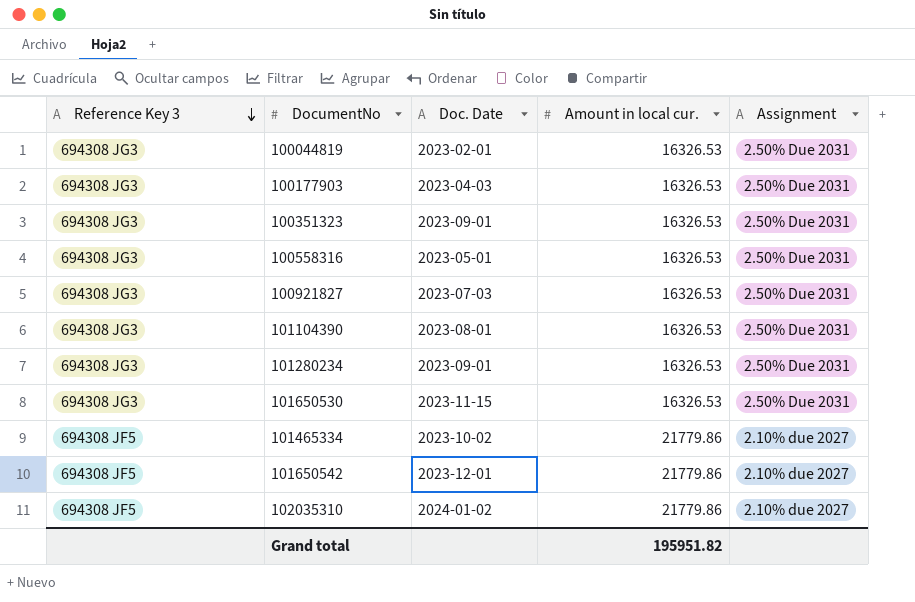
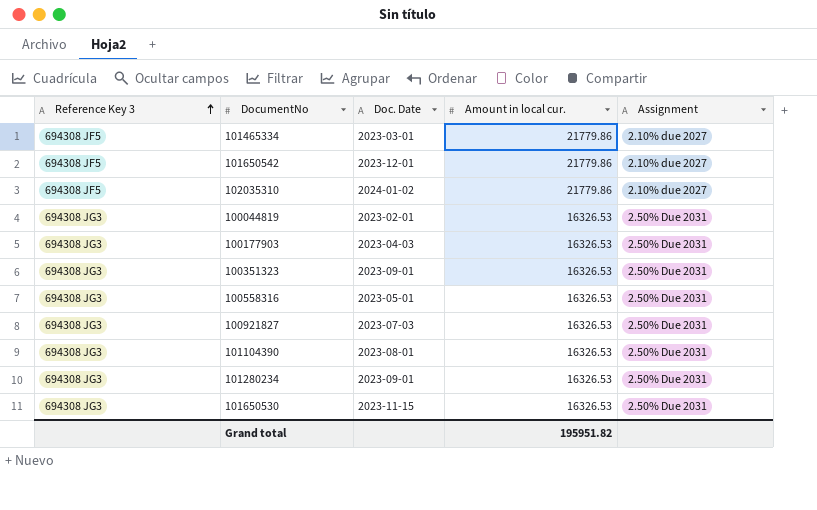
row order: Reference Key 3 descending -> Reference Key 3 ascending
101465334 | Doc. Date: 2023-10-02 -> 2023-03-01

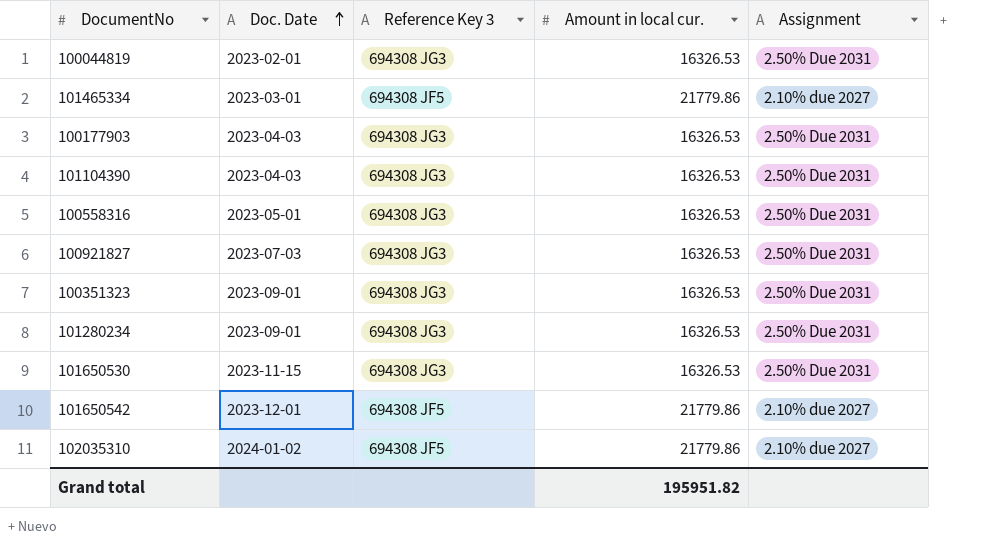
row order: Reference Key 3 ascending -> Doc. Date ascending
column Reference Key 3 | position: 1 -> 3
101104390 | Doc. Date: 2023-08-01 -> 2023-04-03

